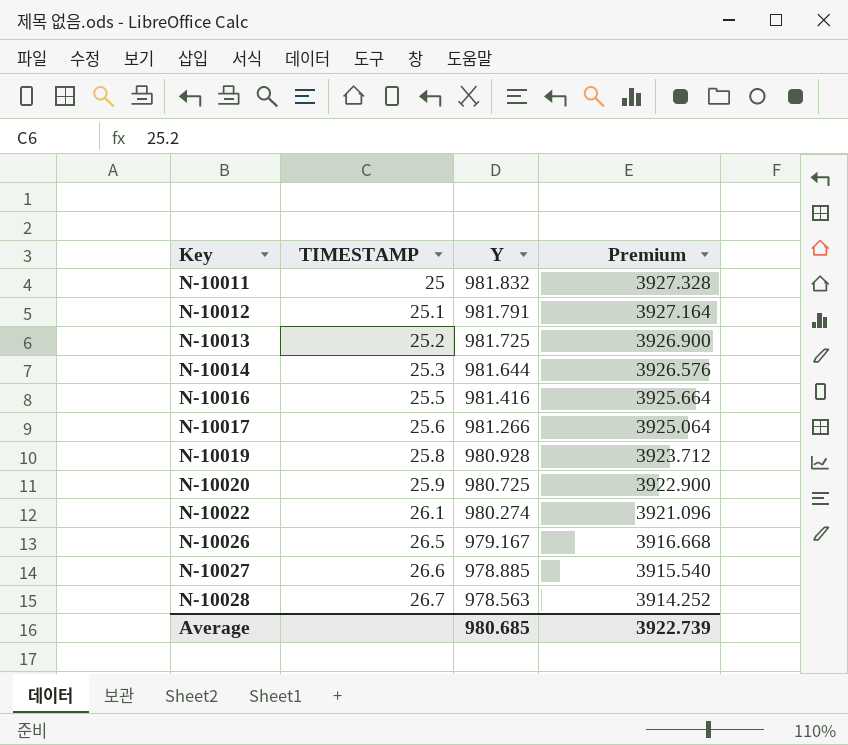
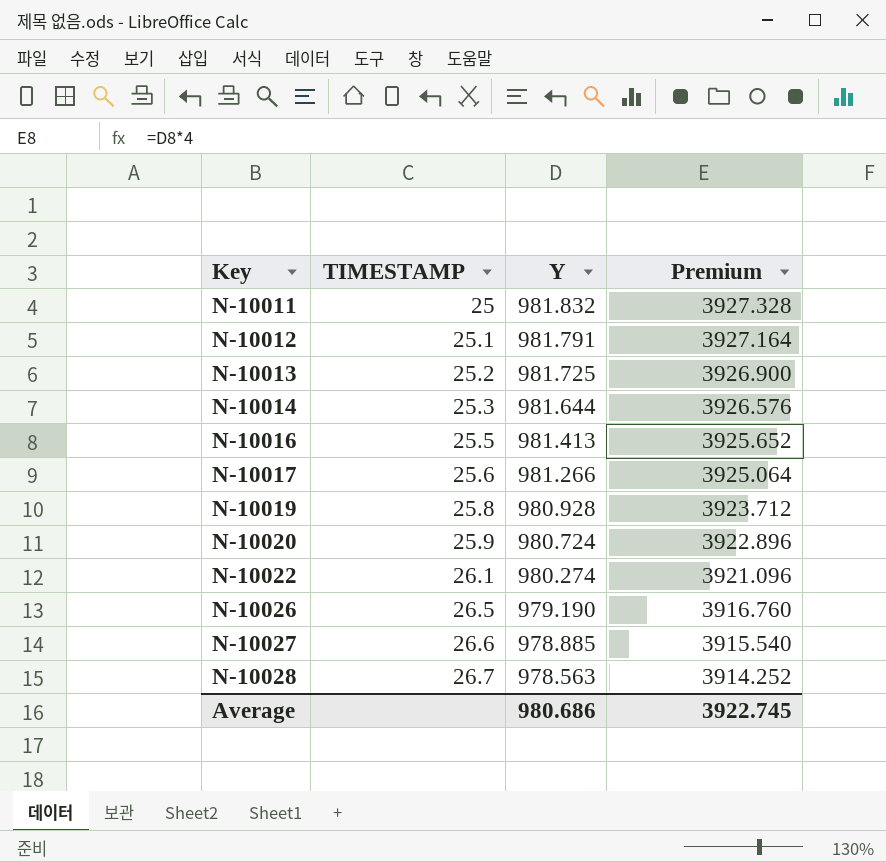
N-10016 | Y: 981.416 -> 981.413
N-10016 | Premium: 3925.664 -> 3925.652
N-10020 | Y: 980.725 -> 980.724
N-10020 | Premium: 3922.900 -> 3922.896
N-10026 | Y: 979.167 -> 979.190
N-10026 | Premium: 3916.668 -> 3916.760
Average | Y: 980.685 -> 980.686
Average | Premium: 3922.739 -> 3922.745

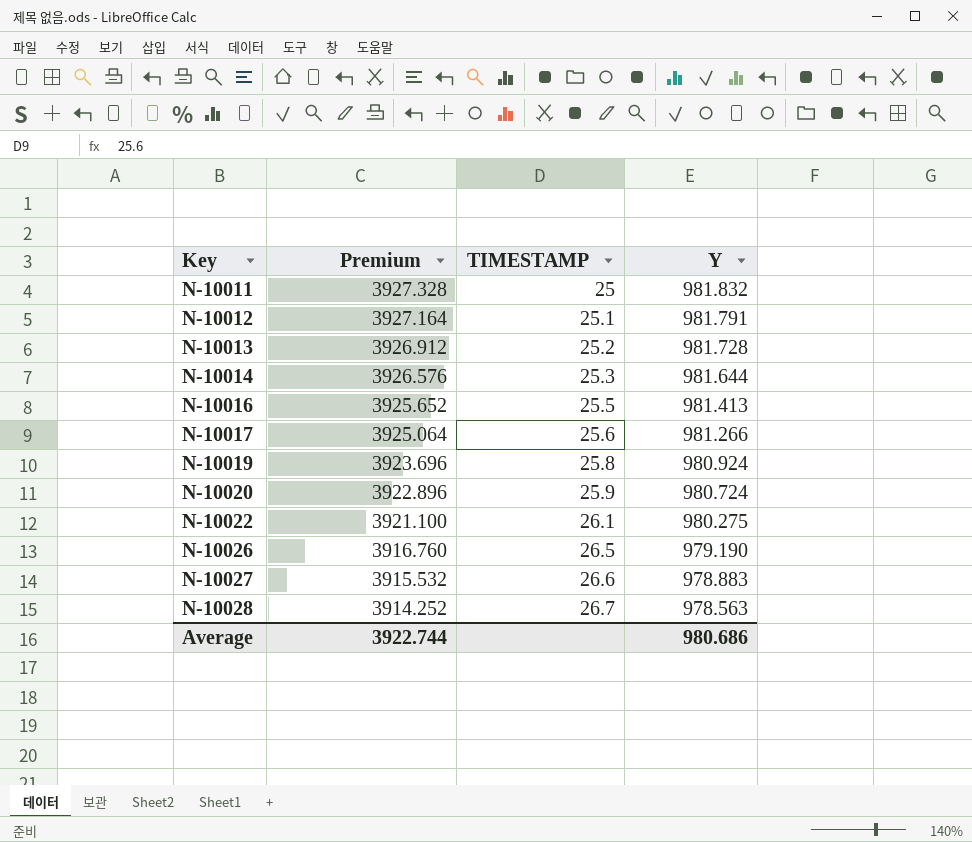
column Premium | position: 4 -> 2
N-10013 | Premium: 3926.900 -> 3926.912
N-10013 | Y: 981.725 -> 981.728
N-10019 | Premium: 3923.712 -> 3923.696
N-10019 | Y: 980.928 -> 980.924
N-10022 | Premium: 3921.096 -> 3921.100
N-10022 | Y: 980.274 -> 980.275
N-10027 | Premium: 3915.540 -> 3915.532
N-10027 | Y: 978.885 -> 978.883
Average | Premium: 3922.745 -> 3922.744

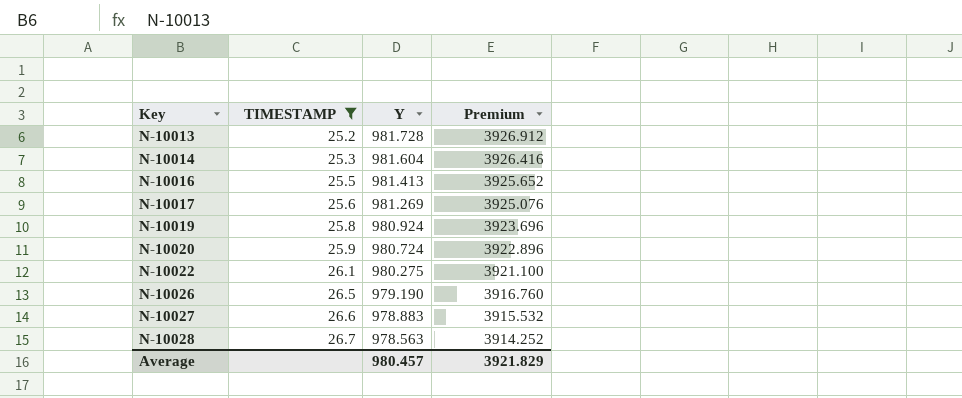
filter: none -> TIMESTAMP >= 25.2
column Premium | position: 2 -> 4
N-10014 | Y: 981.644 -> 981.604
N-10014 | Premium: 3926.576 -> 3926.416
N-10017 | Y: 981.266 -> 981.269
N-10017 | Premium: 3925.064 -> 3925.076
Average | Y: 980.686 -> 980.457
Average | Premium: 3922.744 -> 3921.829

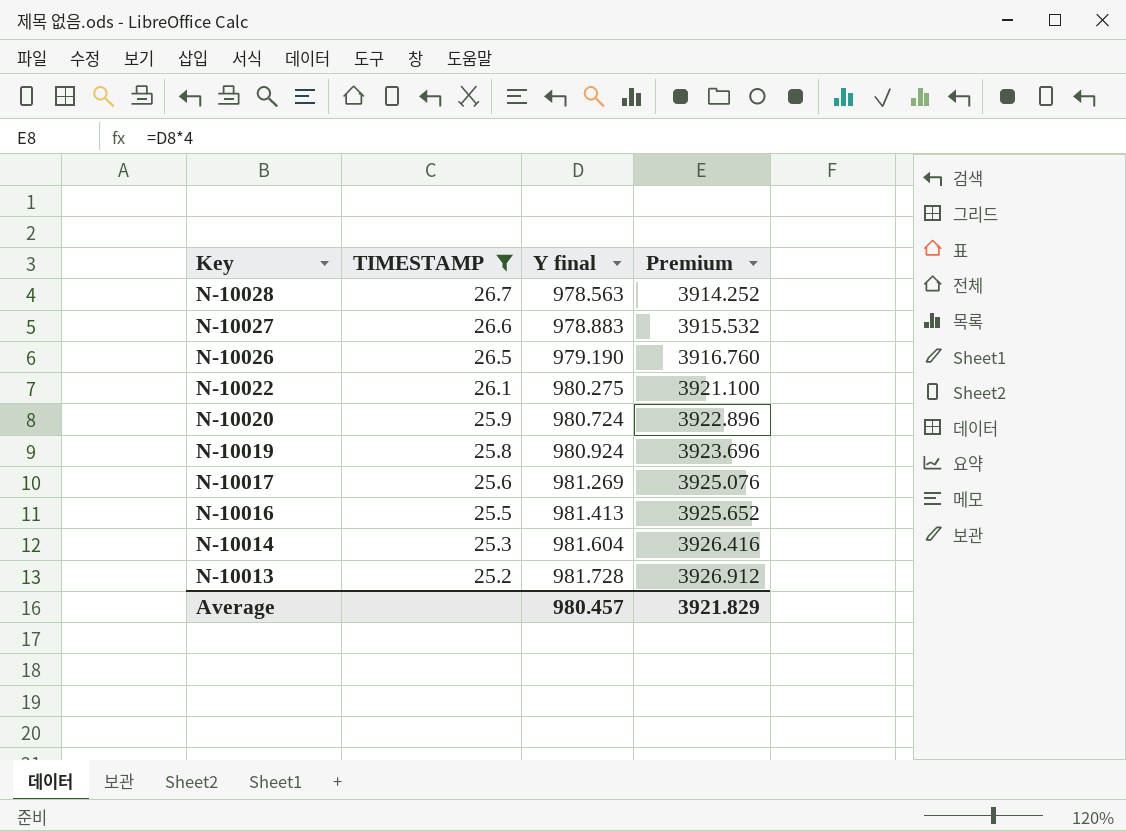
row order: Key ascending -> Key descending
column name: Y -> Y final

